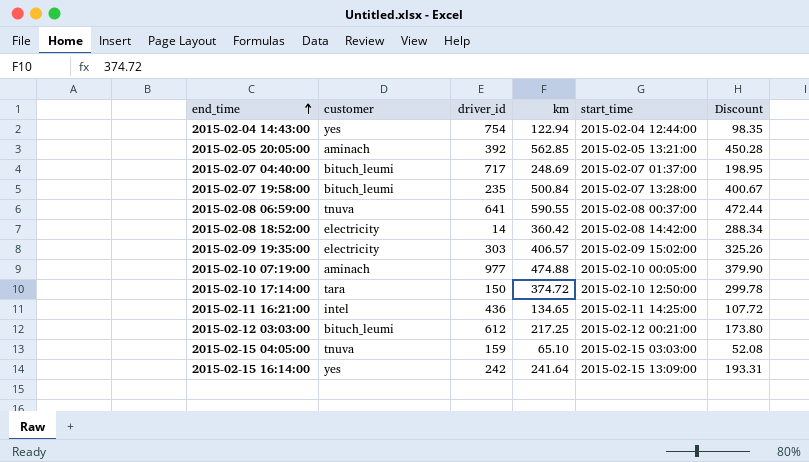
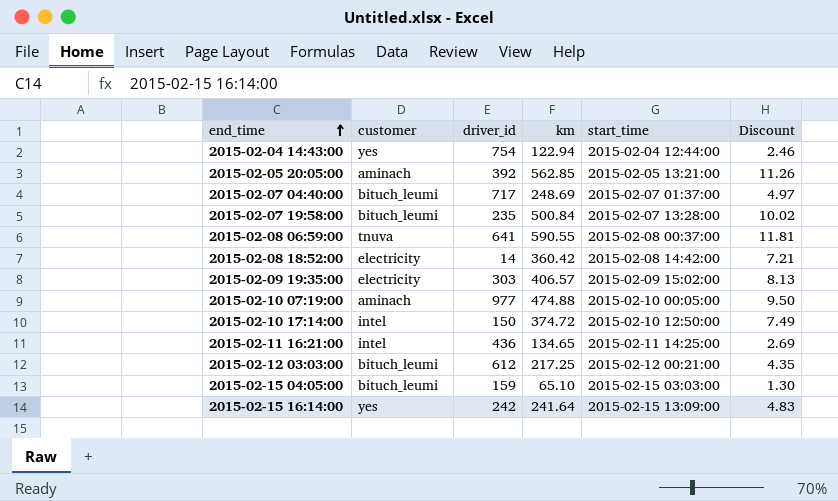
column Discount | formula: [km] * 0.8 -> [km] * 0.02
2015-02-10 17:14:00 | customer: tara -> intel
2015-02-15 04:05:00 | customer: tnuva -> bituch_leumi

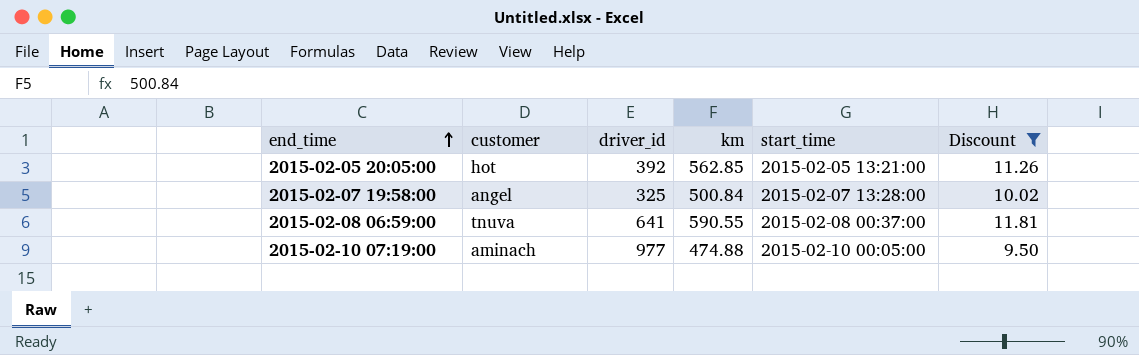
filter: none -> Discount >= 9.50
2015-02-05 20:05:00 | customer: aminach -> hot
2015-02-07 19:58:00 | customer: bituch_leumi -> angel
2015-02-07 19:58:00 | driver_id: 235 -> 325

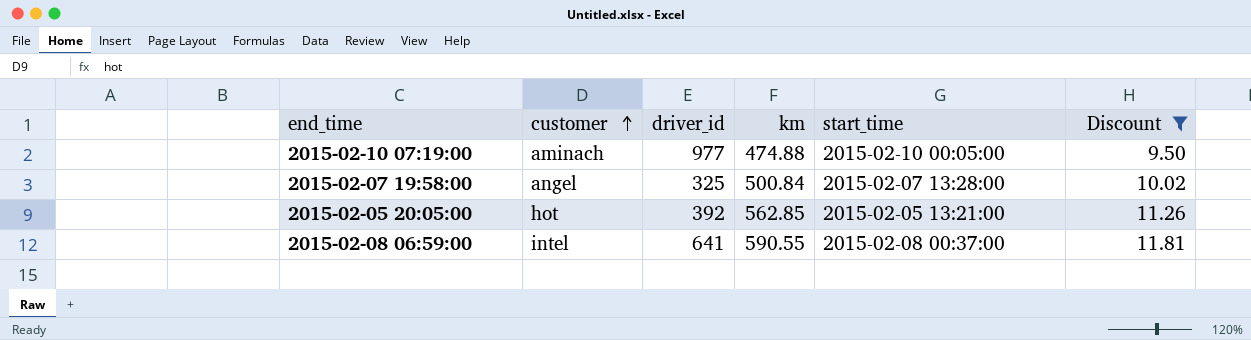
row order: end_time ascending -> customer ascending
2015-02-08 06:59:00 | customer: tnuva -> intel

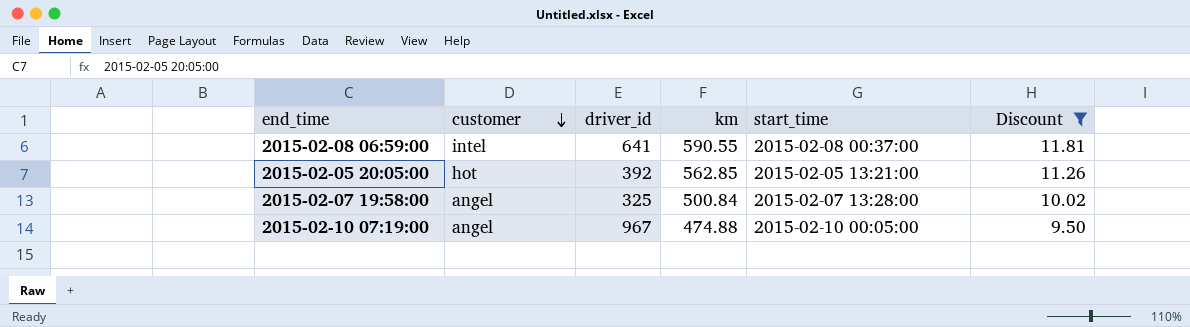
row order: customer ascending -> customer descending
2015-02-10 07:19:00 | customer: aminach -> angel
2015-02-10 07:19:00 | driver_id: 977 -> 967

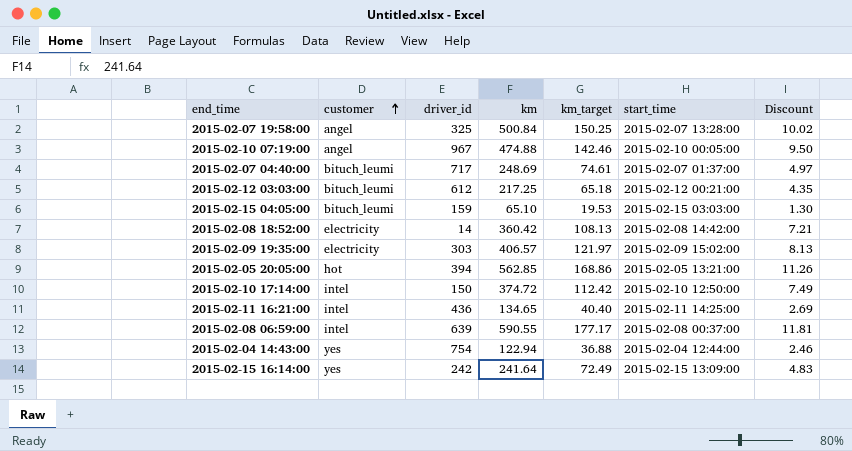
filter: Discount >= 9.50 -> none
row order: customer descending -> customer ascending
column km_target | formula: none -> [km] * 0.3
2015-02-05 20:05:00 | driver_id: 392 -> 394
2015-02-08 06:59:00 | driver_id: 641 -> 639

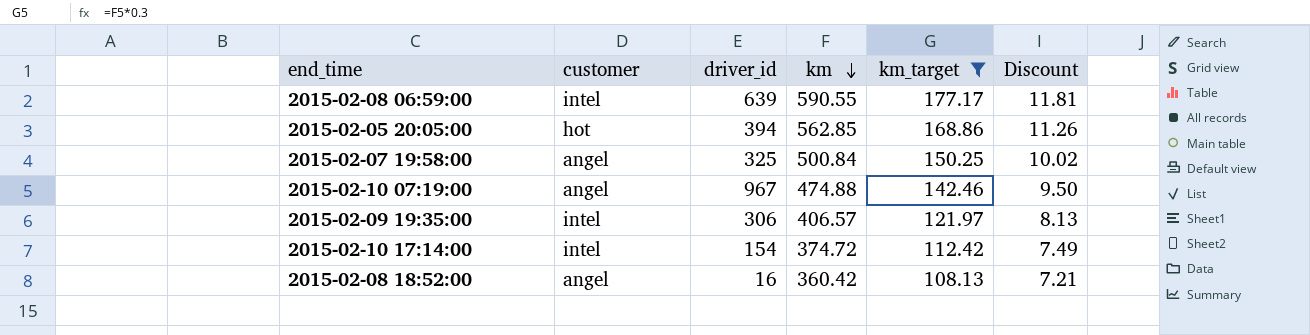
filter: none -> km_target >= 108.13
row order: customer ascending -> km descending
column start_time | position: 6 -> none
2015-02-09 19:35:00 | customer: electricity -> intel
2015-02-09 19:35:00 | driver_id: 303 -> 306
2015-02-10 17:14:00 | driver_id: 150 -> 154
2015-02-08 18:52:00 | customer: electricity -> angel
2015-02-08 18:52:00 | driver_id: 14 -> 16

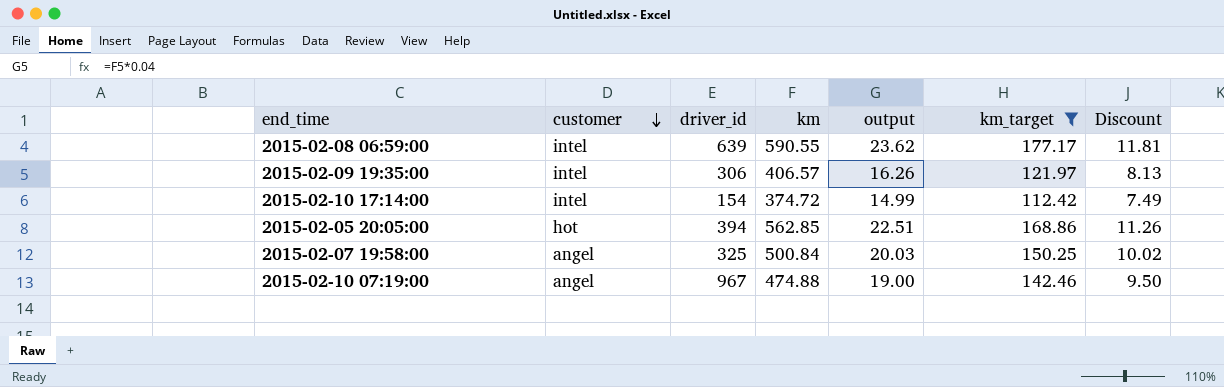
row order: km descending -> customer descending
column output | formula: none -> [km] * 0.04
row 2015-02-08 18:52:00: angel | 16 | 360.42 | 108.13 | 7.21 -> none

